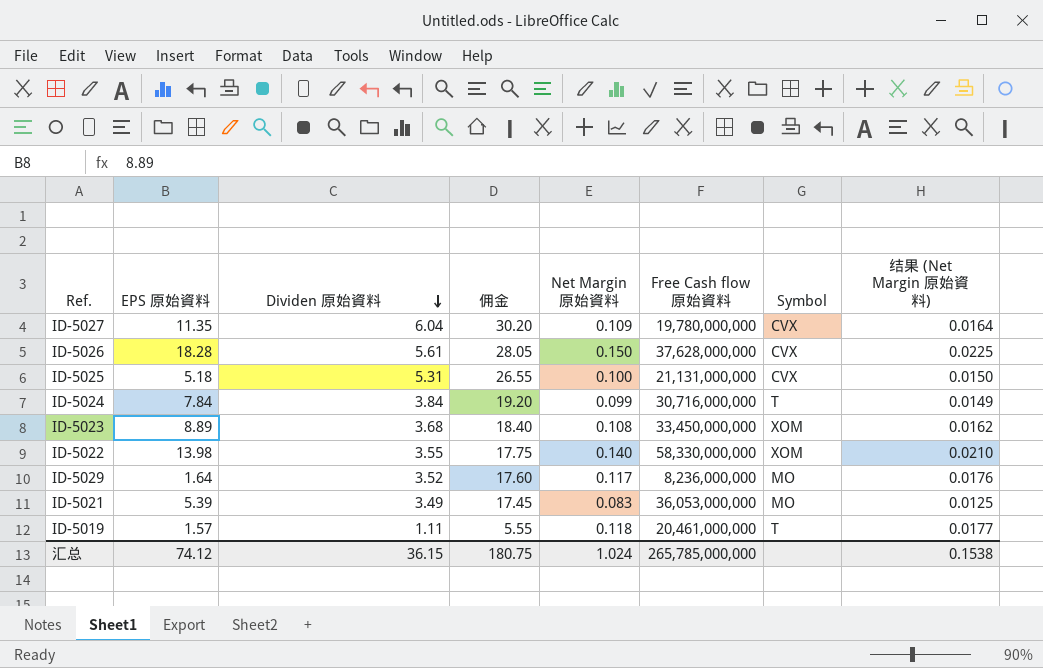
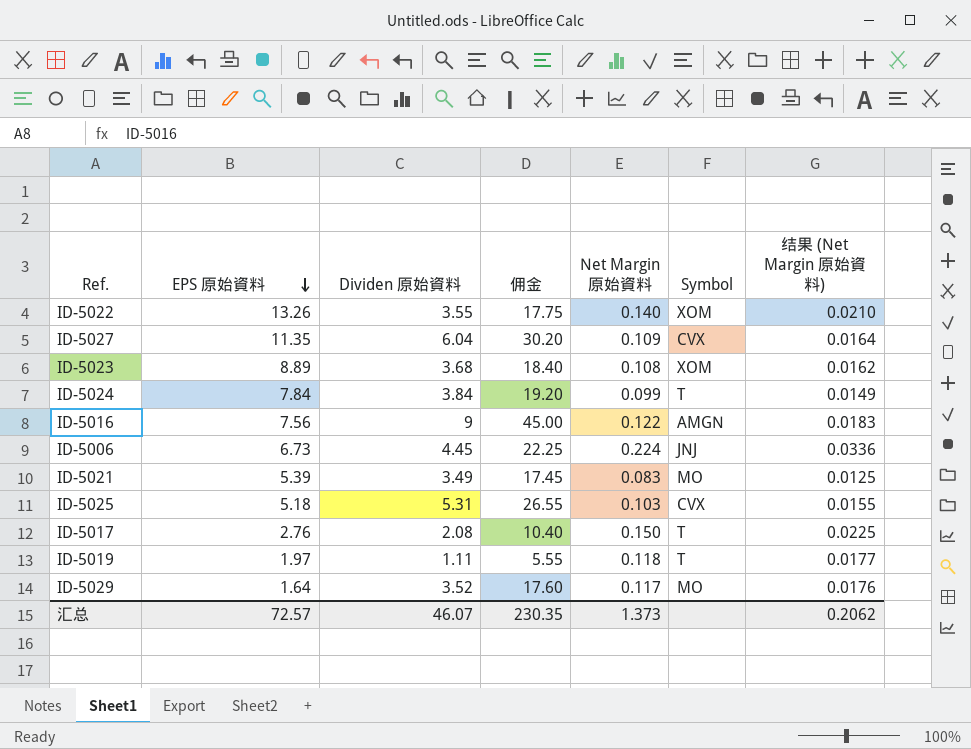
row order: Dividen 原始資料 descending -> EPS 原始資料 descending
column Free Cash flow 原始資料 | position: 6 -> none
row ID-5026: 18.28 | 5.61 | 28.05 | 0.150 | 37,628,000,000 | CVX | 0.0225 -> none
ID-5022 | EPS 原始資料: 13.98 -> 13.26
row ID-5016: none -> 7.56 | 9 | 45.00 | 0.122 | AMGN | 0.0183
row ID-5006: none -> 6.73 | 4.45 | 22.25 | 0.224 | JNJ | 0.0336
ID-5025 | Net Margin 原始資料: 0.100 -> 0.103
ID-5025 | 结果 (Net Margin 原始資料): 0.0150 -> 0.0155
row ID-5017: none -> 2.76 | 2.08 | 10.40 | 0.150 | T | 0.0225
ID-5019 | EPS 原始資料: 1.57 -> 1.97
汇总 | EPS 原始資料: 74.12 -> 72.57
汇总 | Dividen 原始資料: 36.15 -> 46.07
汇总 | 佣金: 180.75 -> 230.35
汇总 | Net Margin 原始資料: 1.024 -> 1.373
汇总 | 结果 (Net Margin 原始資料): 0.1538 -> 0.2062

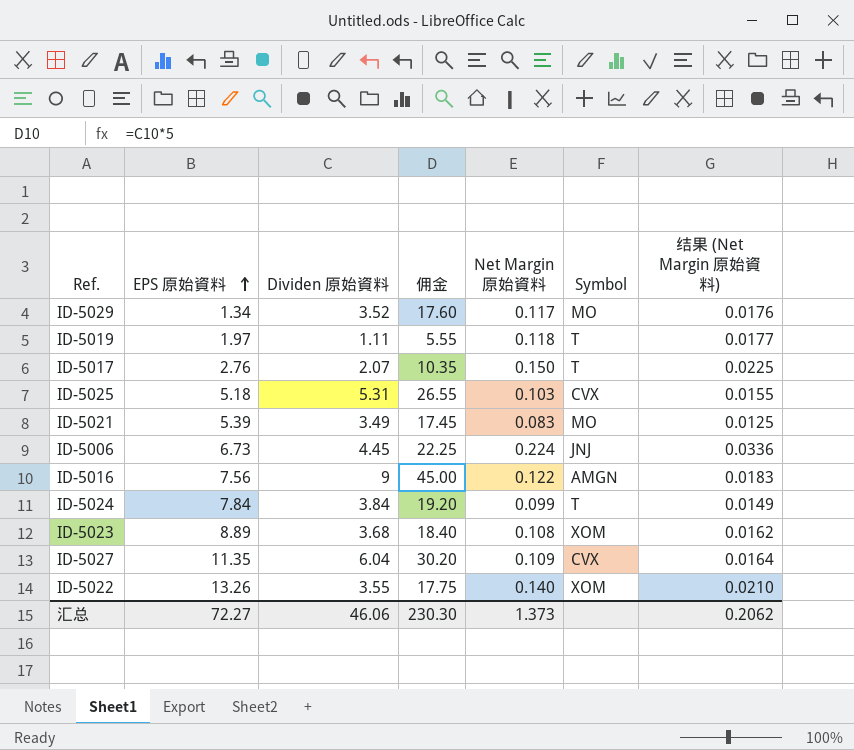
row order: EPS 原始資料 descending -> EPS 原始資料 ascending
ID-5029 | EPS 原始資料: 1.64 -> 1.34
ID-5017 | Dividen 原始資料: 2.08 -> 2.07
ID-5017 | 佣金: 10.40 -> 10.35
汇总 | EPS 原始資料: 72.57 -> 72.27
汇总 | Dividen 原始資料: 46.07 -> 46.06
汇总 | 佣金: 230.35 -> 230.30

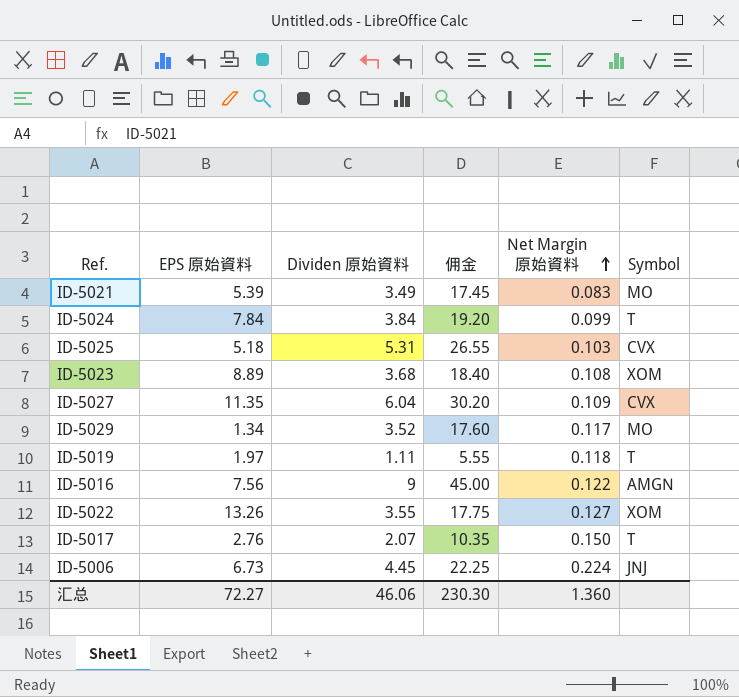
row order: EPS 原始資料 ascending -> Net Margin 原始資料 ascending
column 结果 (Net Margin 原始資料) | formula: [Net Margin 原始資料] * 0.15 -> none
ID-5022 | Net Margin 原始資料: 0.140 -> 0.127
汇总 | Net Margin 原始資料: 1.373 -> 1.360

